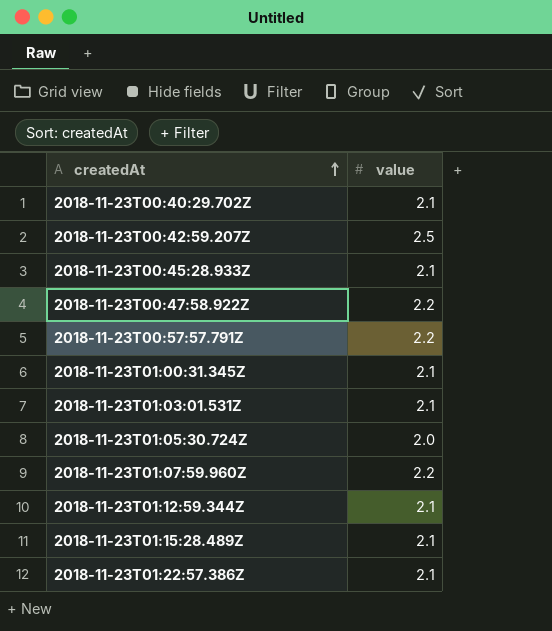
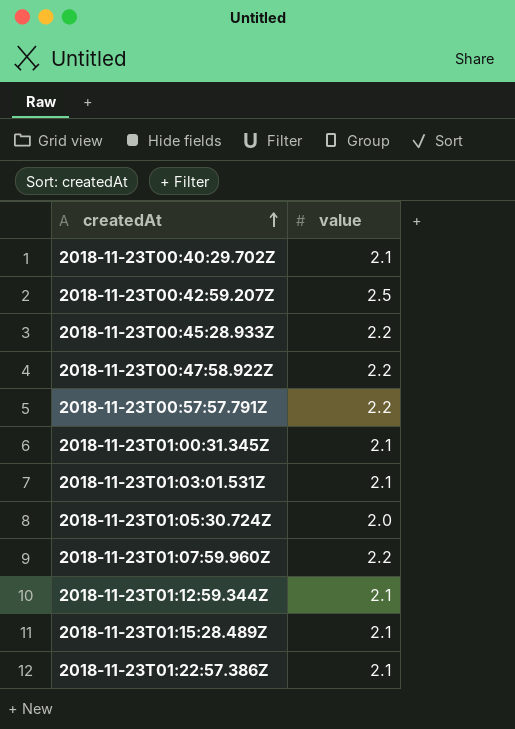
2018-11-23T00:45:28.933Z | value: 2.1 -> 2.2

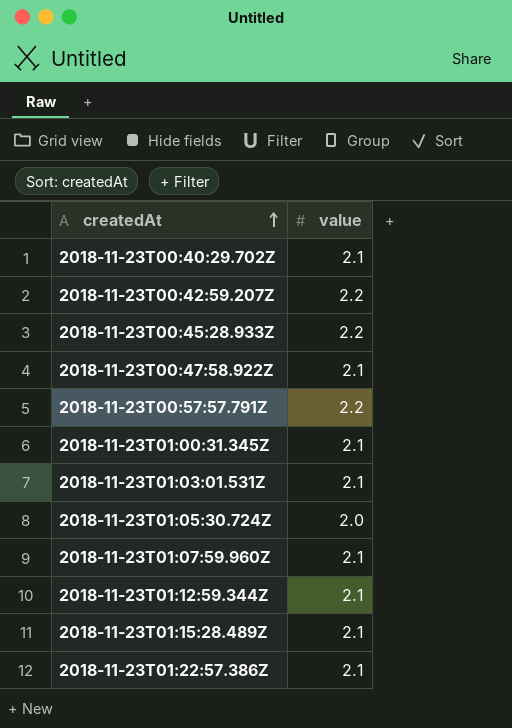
2018-11-23T00:42:59.207Z | value: 2.5 -> 2.2
2018-11-23T00:47:58.922Z | value: 2.2 -> 2.1
2018-11-23T01:07:59.960Z | value: 2.2 -> 2.1

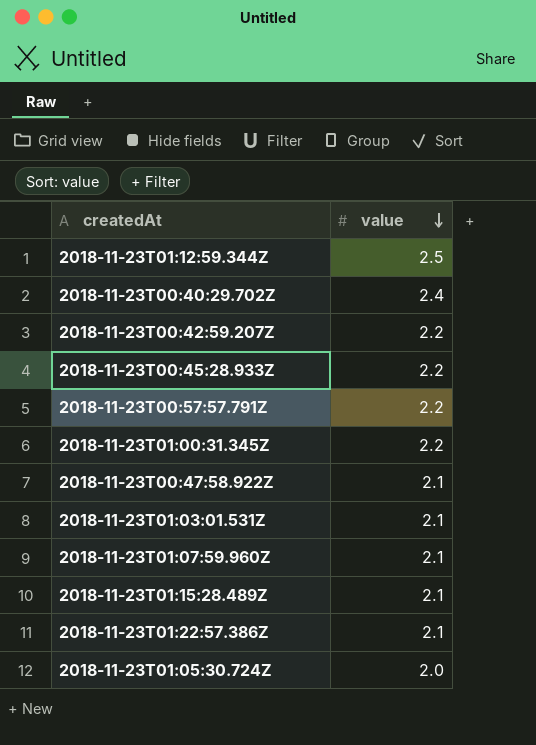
row order: createdAt ascending -> value descending
2018-11-23T01:12:59.344Z | value: 2.1 -> 2.5
2018-11-23T00:40:29.702Z | value: 2.1 -> 2.4
2018-11-23T01:00:31.345Z | value: 2.1 -> 2.2

